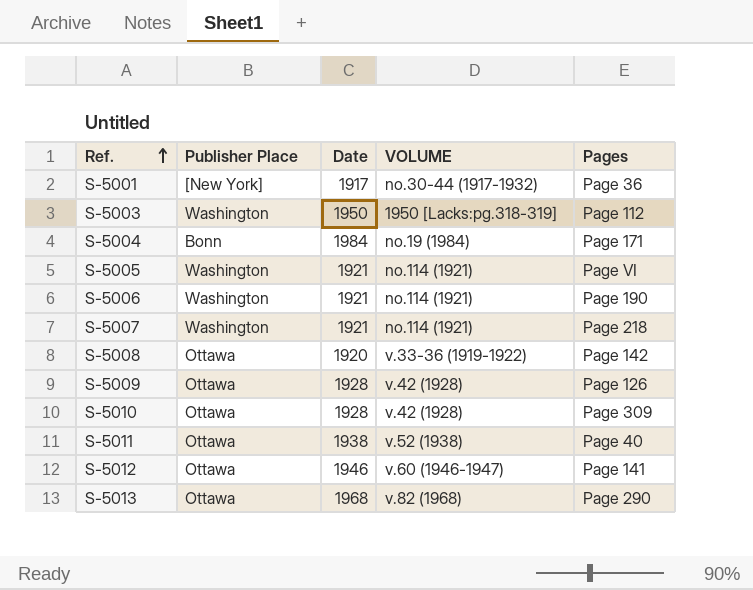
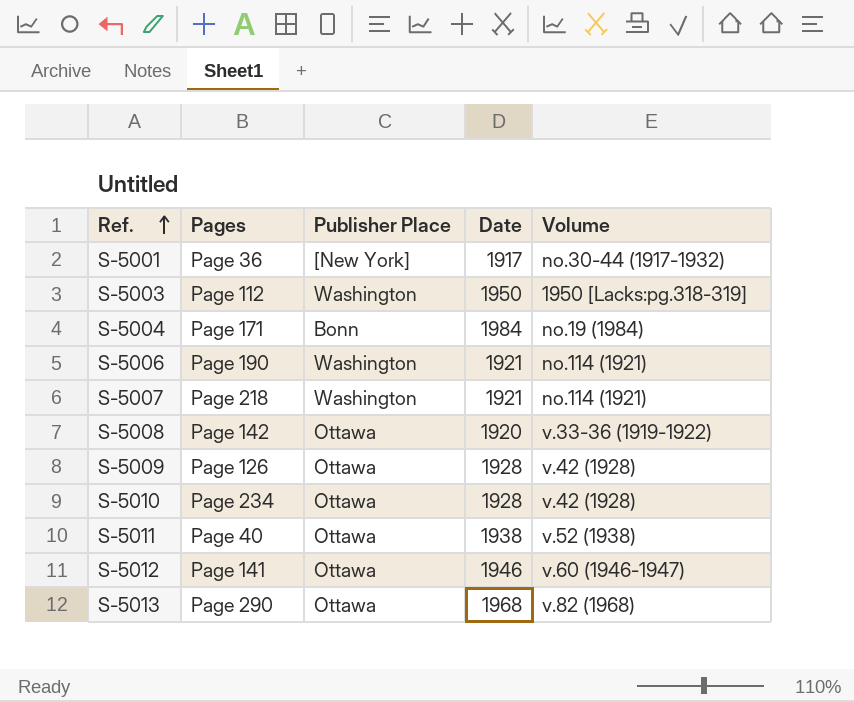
column Pages | position: 5 -> 2
column name: VOLUME -> Volume
row S-5005: Washington | 1921 | no.114 (1921) | Page VI -> none
S-5010 | Pages: Page 309 -> Page 234

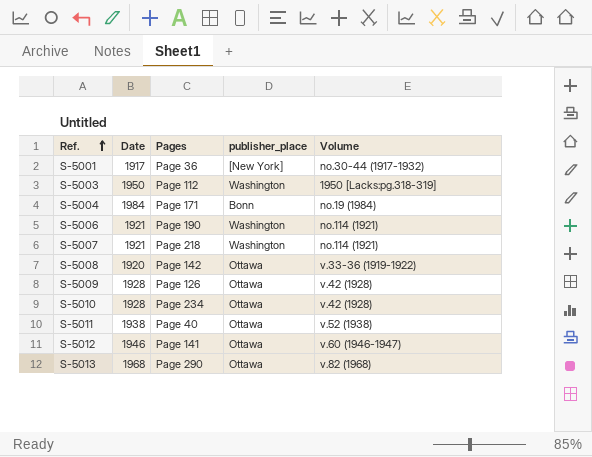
column Date | position: 4 -> 2
column name: Publisher Place -> publisher_place

